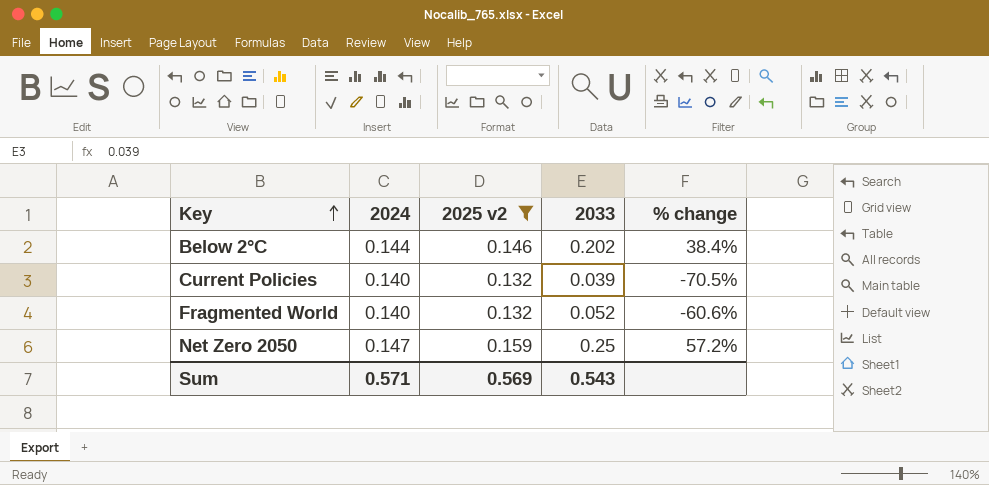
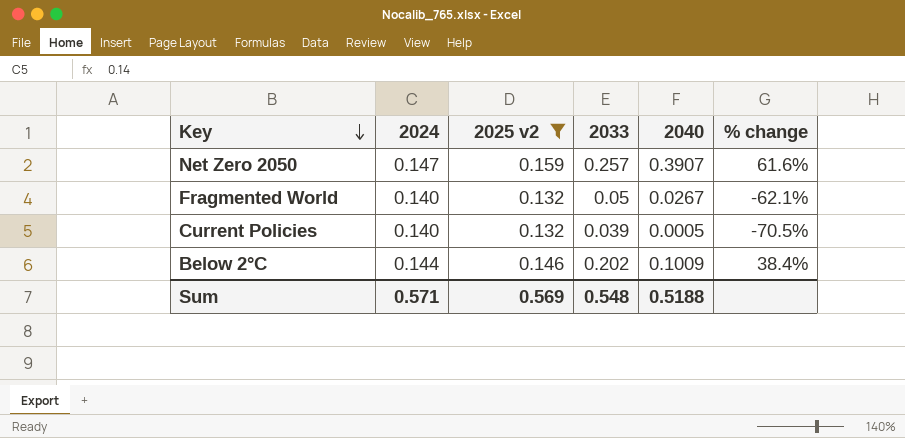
row order: Key ascending -> Key descending
column 2040 | position: none -> 5
Net Zero 2050 | 2033: 0.25 -> 0.257
Net Zero 2050 | % change: 57.2% -> 61.6%
Fragmented World | 2033: 0.052 -> 0.05
Fragmented World | % change: -60.6% -> -62.1%
Sum | 2033: 0.543 -> 0.548

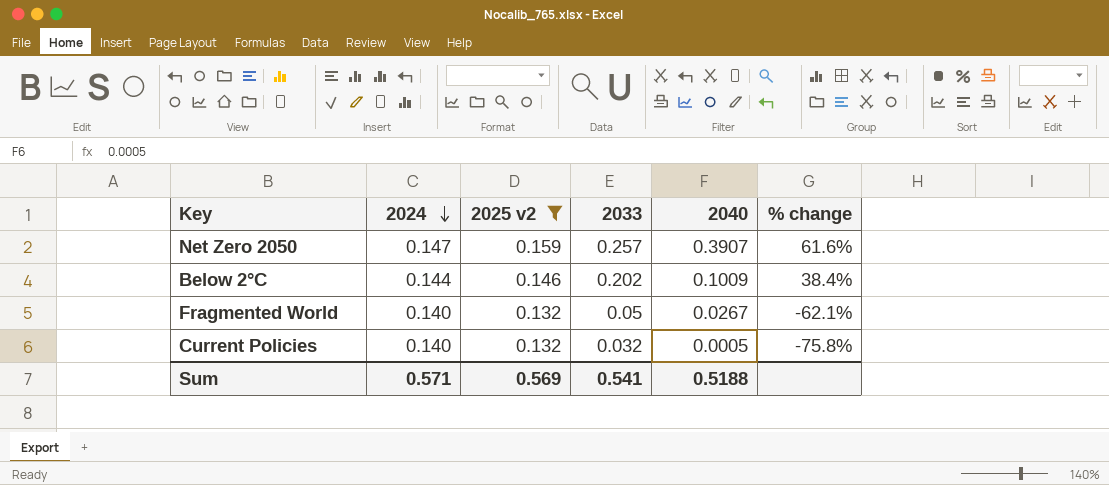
row order: Key descending -> 2024 descending
Current Policies | 2033: 0.039 -> 0.032
Current Policies | % change: -70.5% -> -75.8%
Sum | 2033: 0.548 -> 0.541

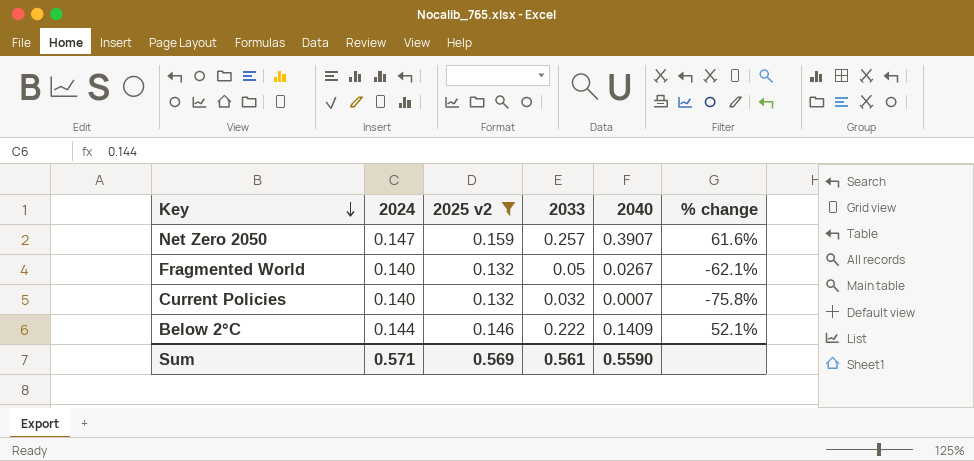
row order: 2024 descending -> Key descending
Current Policies | 2040: 0.0005 -> 0.0007
Below 2°C | 2033: 0.202 -> 0.222
Below 2°C | 2040: 0.1009 -> 0.1409
Below 2°C | % change: 38.4% -> 52.1%
Sum | 2033: 0.541 -> 0.561
Sum | 2040: 0.5188 -> 0.5590

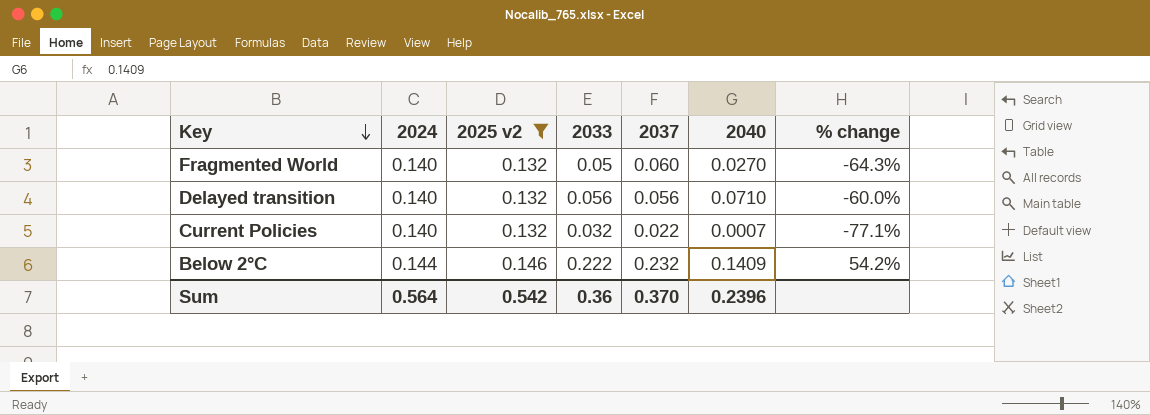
column 2037 | position: none -> 5
column % change | formula: ([2033] - [2025 v2]) / [2025 v2] -> ([2033] - [2024]) / [2024]
row Net Zero 2050: 0.147 | 0.159 | 0.257 | 0.3907 | 61.6% -> none
Fragmented World | 2040: 0.0267 -> 0.0270
row Delayed transition: none -> 0.140 | 0.132 | 0.056 | 0.056 | 0.0710 | -60.0%
Sum | 2024: 0.571 -> 0.564
Sum | 2025 v2: 0.569 -> 0.542
Sum | 2033: 0.561 -> 0.36
Sum | 2040: 0.5590 -> 0.2396

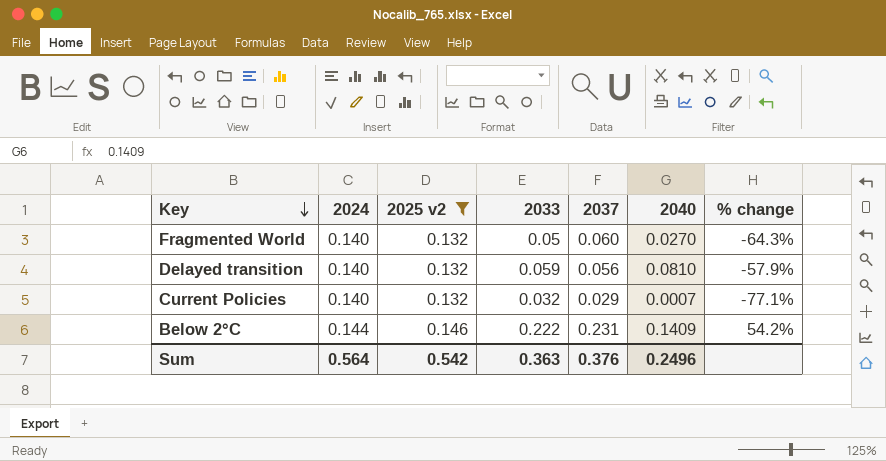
Delayed transition | 2033: 0.056 -> 0.059
Delayed transition | 2040: 0.0710 -> 0.0810
Delayed transition | % change: -60.0% -> -57.9%
Current Policies | 2037: 0.022 -> 0.029
Below 2°C | 2037: 0.232 -> 0.231
Sum | 2033: 0.36 -> 0.363
Sum | 2037: 0.370 -> 0.376
Sum | 2040: 0.2396 -> 0.2496

